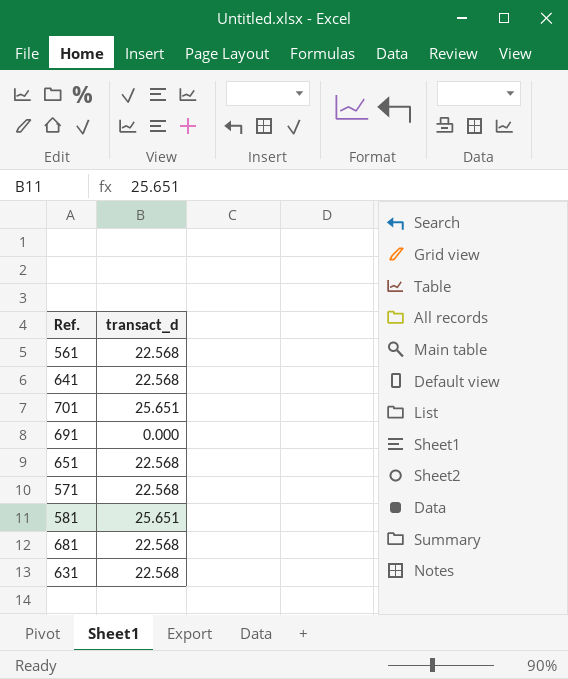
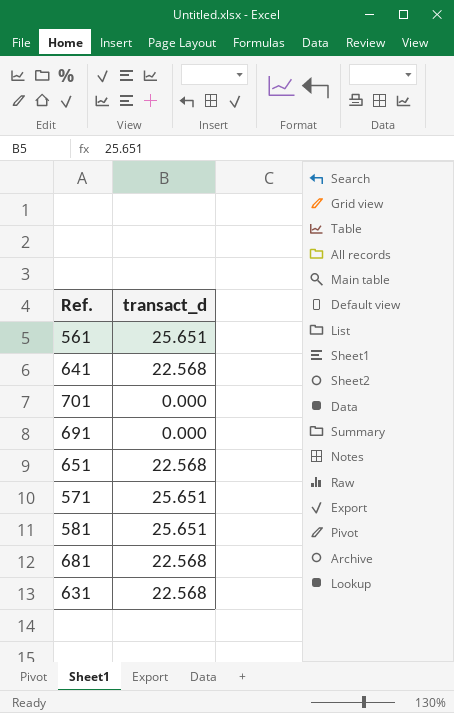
561 | transact_d: 22.568 -> 25.651
701 | transact_d: 25.651 -> 0.000
571 | transact_d: 22.568 -> 25.651

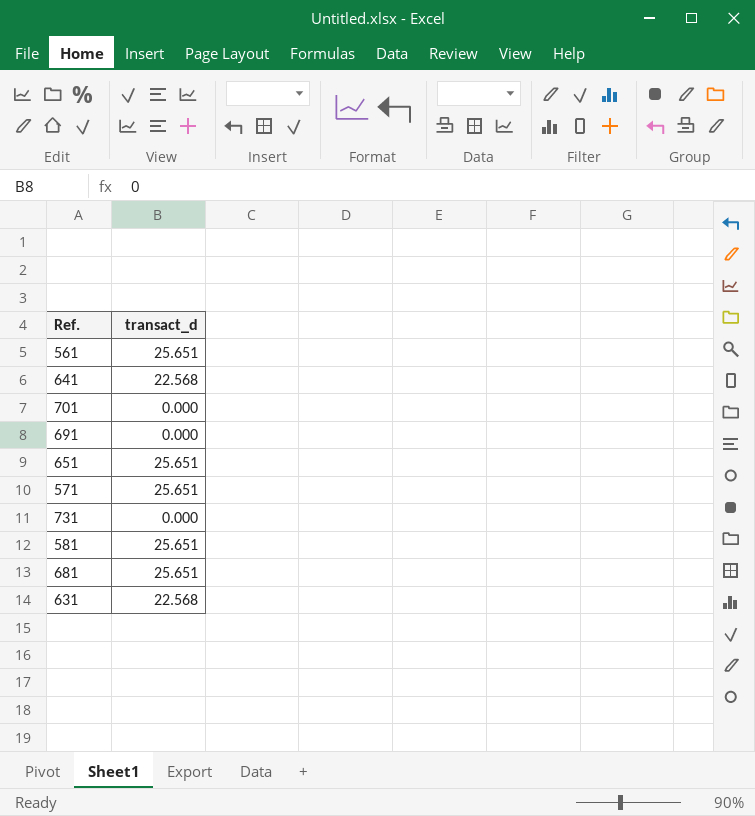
651 | transact_d: 22.568 -> 25.651
row 731: none -> 0.000
681 | transact_d: 22.568 -> 25.651

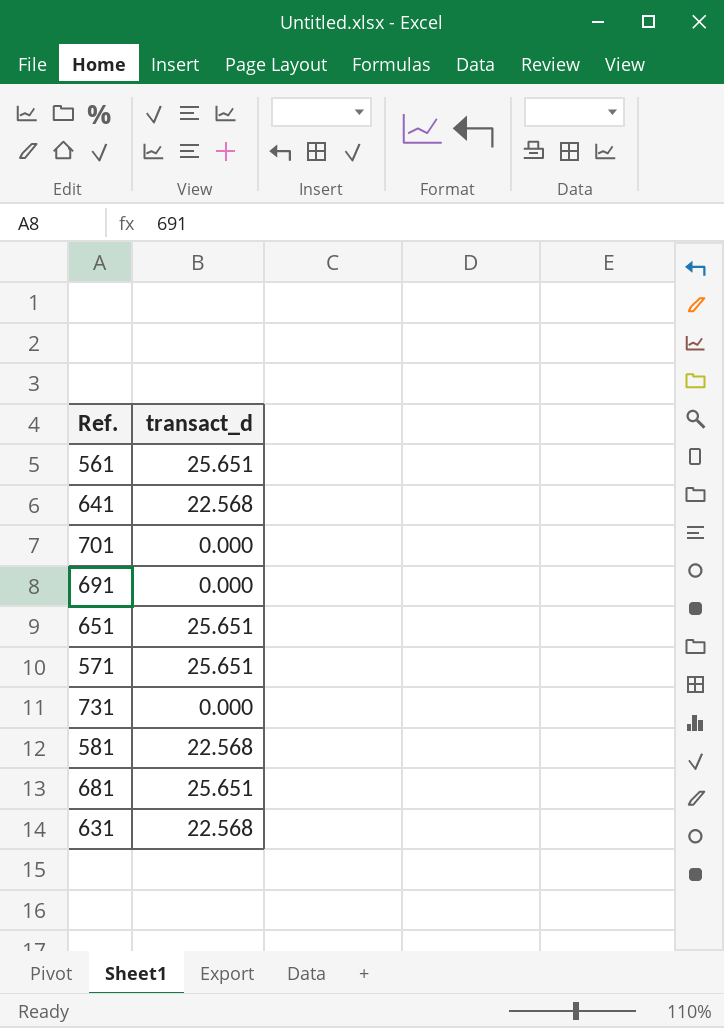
581 | transact_d: 25.651 -> 22.568

